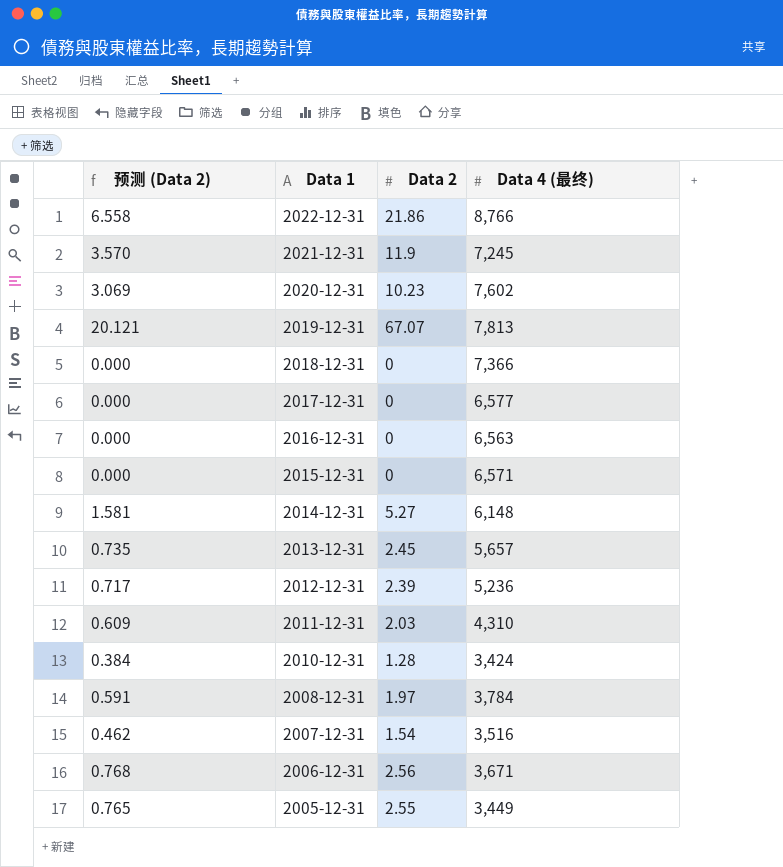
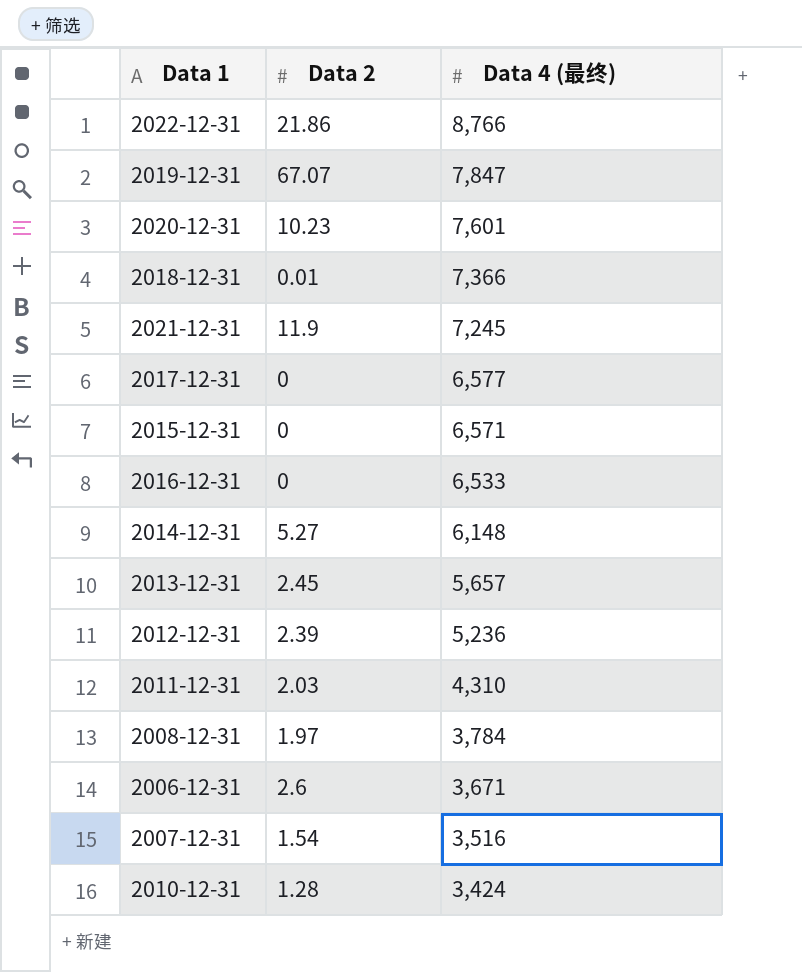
row order: Data 1 descending -> Data 4 (最终) descending
column 预测 (Data 2) | formula: [Data 2] * 0.3 -> none
row 2005-12-31: 0.765 | 2.55 | 3,449 -> none
2019-12-31 | Data 4 (最终): 7,813 -> 7,847
2020-12-31 | Data 4 (最终): 7,602 -> 7,601
2018-12-31 | Data 2: 0 -> 0.01
2016-12-31 | Data 4 (最终): 6,563 -> 6,533
2006-12-31 | Data 2: 2.56 -> 2.6

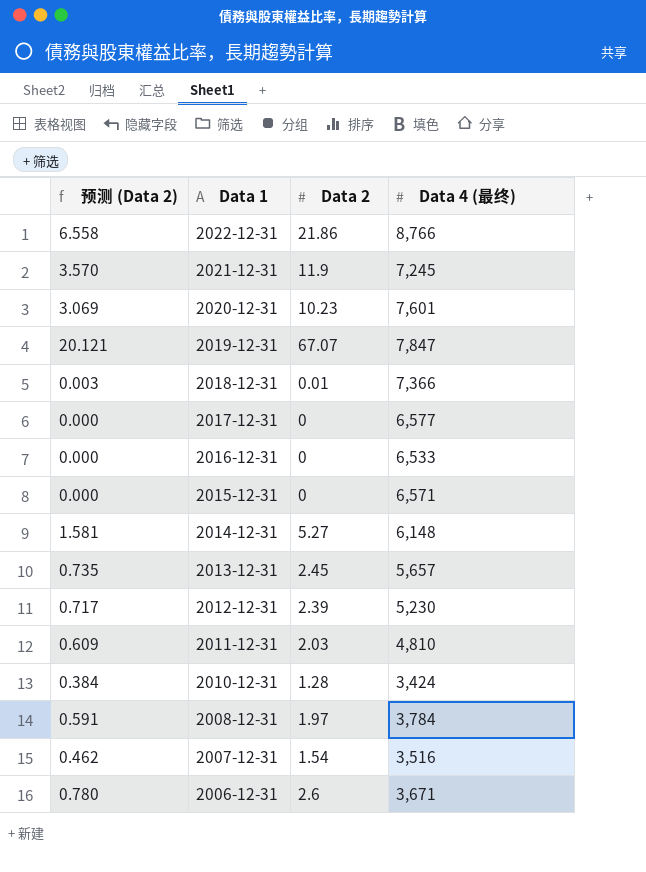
row order: Data 4 (最终) descending -> Data 1 descending
column 预测 (Data 2) | formula: none -> [Data 2] * 0.3
2012-12-31 | Data 4 (最终): 5,236 -> 5,230
2011-12-31 | Data 4 (最终): 4,310 -> 4,810

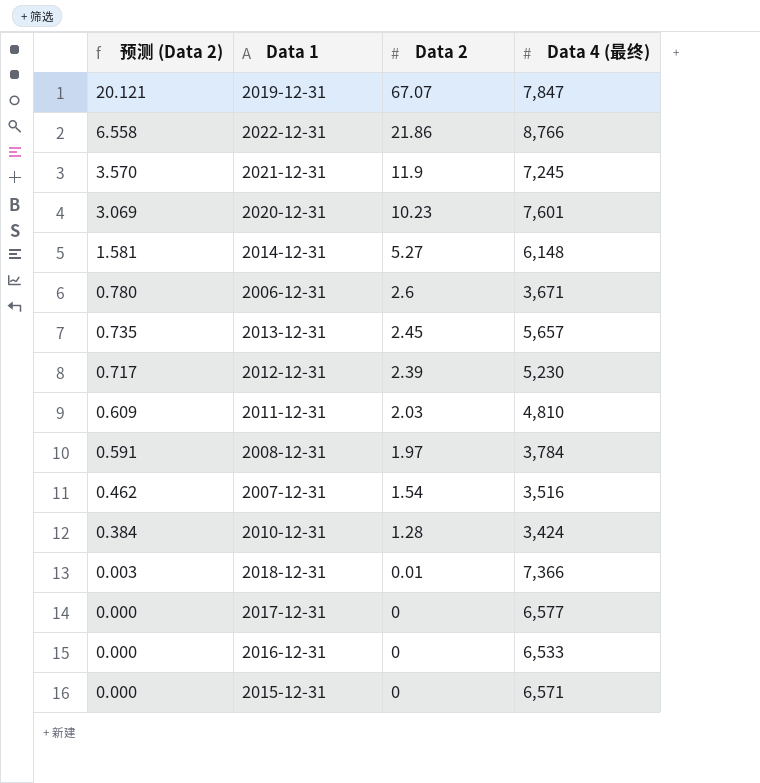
row order: Data 1 descending -> 预测 (Data 2) descending

